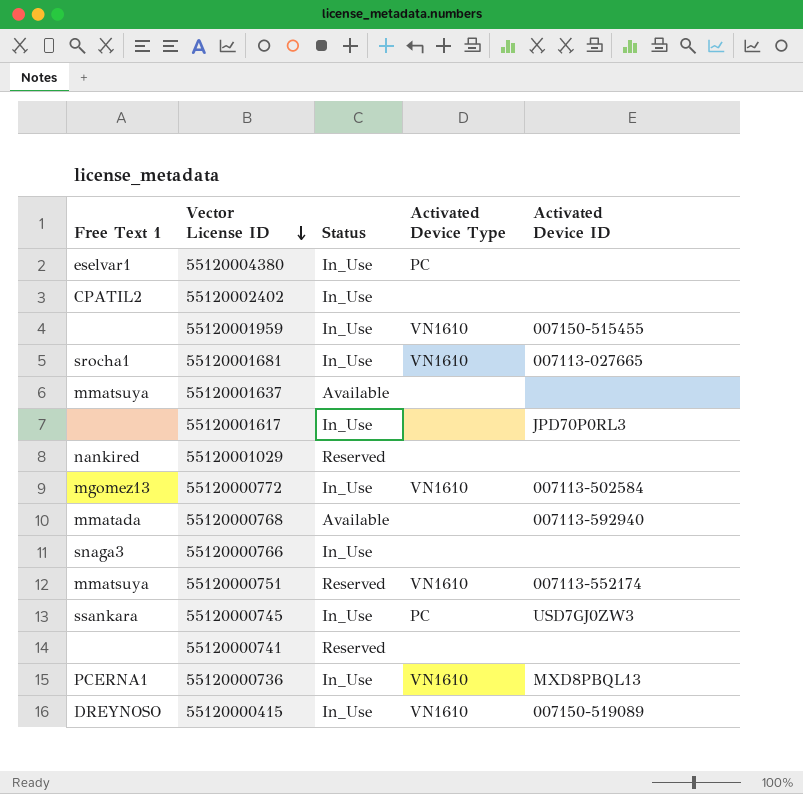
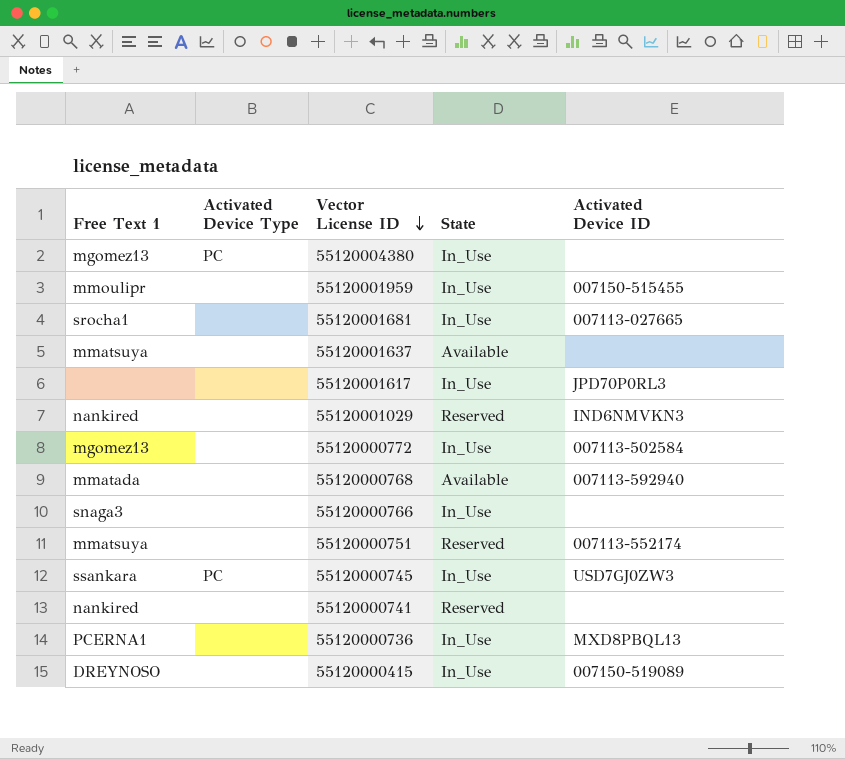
column Activated Device Type | position: 4 -> 2
column name: Status -> State
row 55120002402: CPATIL2 | In_Use | none | none -> none
55120004380 | Free Text 1: eselvar1 -> mgomez13
55120001959 | Free Text 1: none -> mmoulipr
55120001959 | Activated Device Type: VN1610 -> none
55120001681 | Activated Device Type: VN1610 -> none
55120001029 | Activated Device ID: none -> IND6NMVKN3
55120000772 | Activated Device Type: VN1610 -> none
55120000751 | Activated Device Type: VN1610 -> none
55120000741 | Free Text 1: none -> nankired
55120000736 | Activated Device Type: VN1610 -> none
55120000415 | Activated Device Type: VN1610 -> none

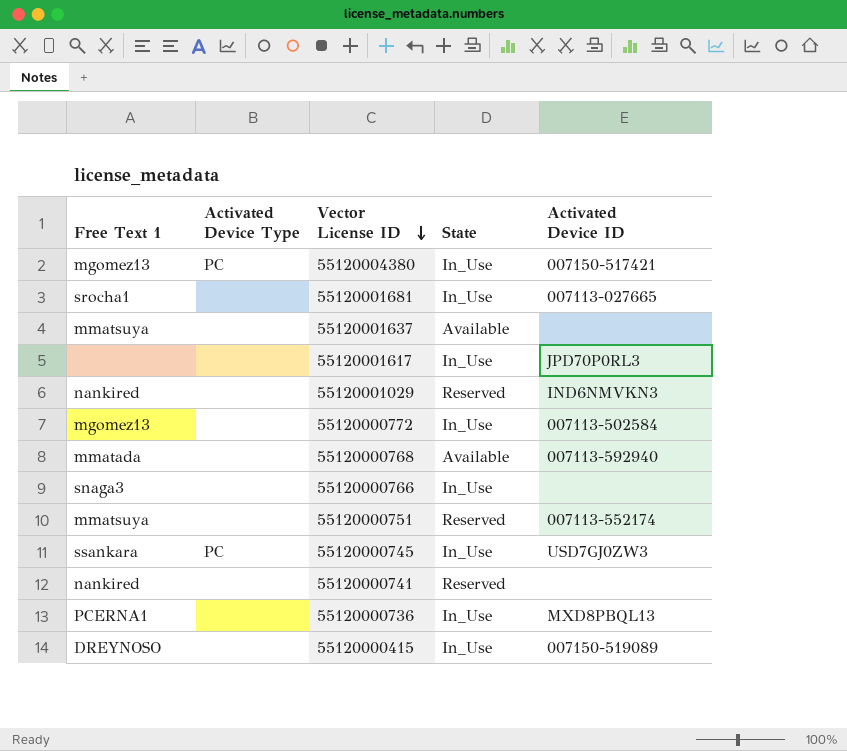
row 55120001959: mmoulipr | none | In_Use | 007150-515455 -> none
55120004380 | Activated Device ID: none -> 007150-517421

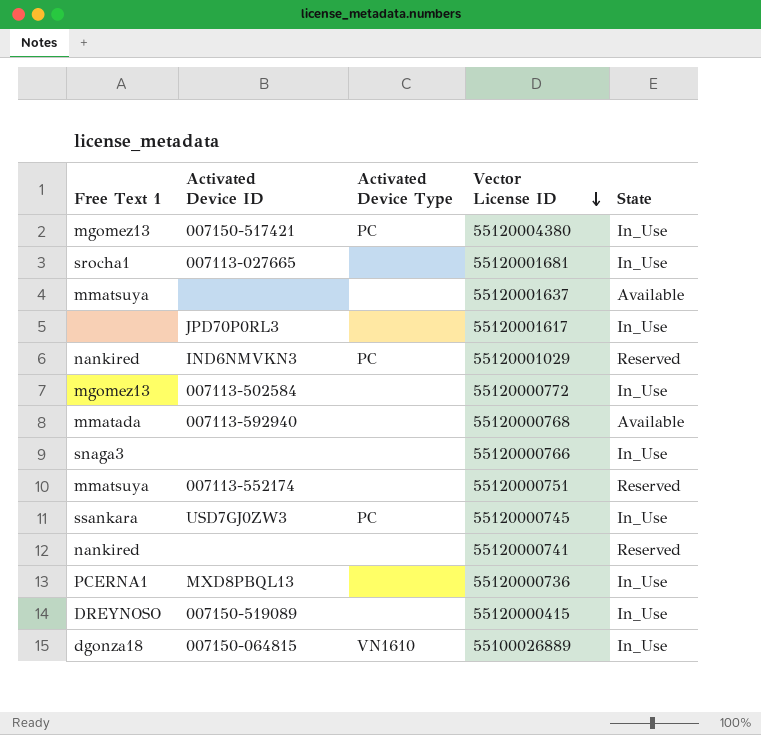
column Activated Device ID | position: 5 -> 2
55120001029 | Activated Device Type: none -> PC
row 55100026889: none -> dgonza18 | 007150-064815 | VN1610 | In_Use

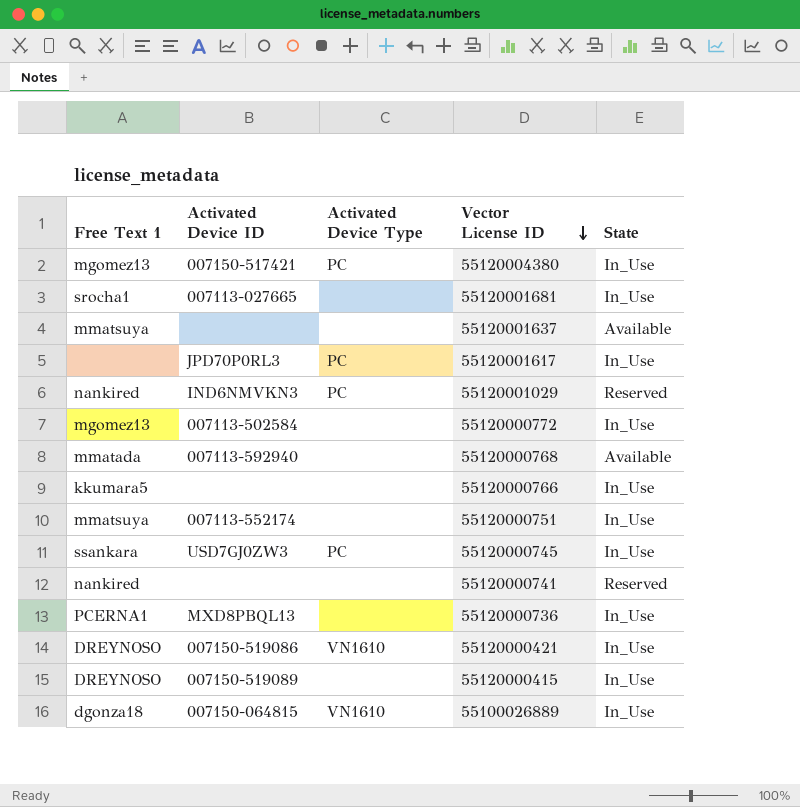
55120001617 | Activated Device Type: none -> PC
55120000766 | Free Text 1: snaga3 -> kkumara5
55120000751 | State: Reserved -> In_Use
row 55120000421: none -> DREYNOSO | 007150-519086 | VN1610 | In_Use

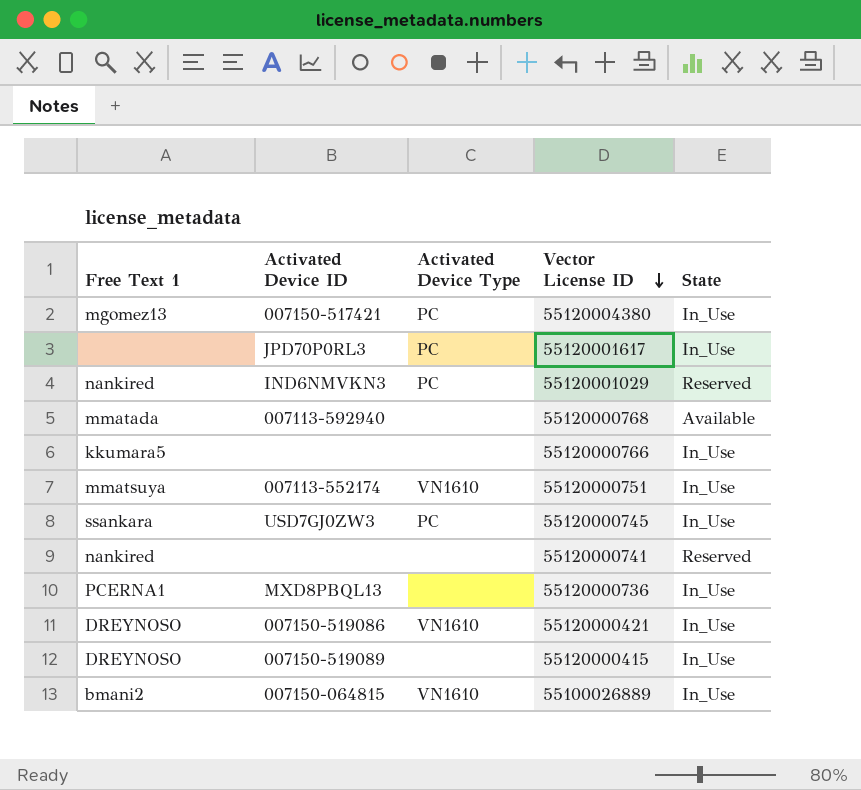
row 55120001681: srocha1 | 007113-027665 | none | In_Use -> none
row 55120001637: mmatsuya | none | none | Available -> none
row 55120000772: mgomez13 | 007113-502584 | none | In_Use -> none
55120000751 | Activated Device Type: none -> VN1610
55100026889 | Free Text 1: dgonza18 -> bmani2

